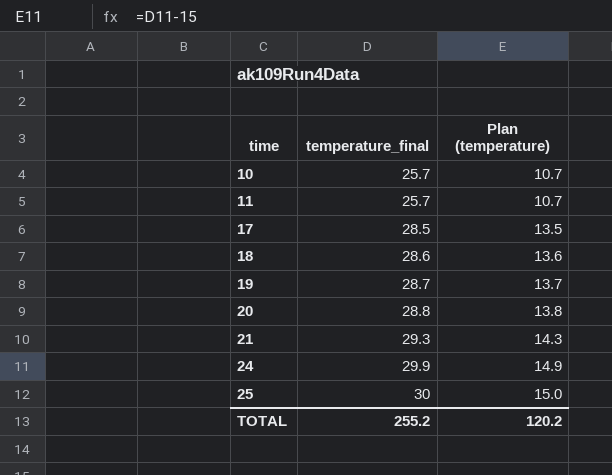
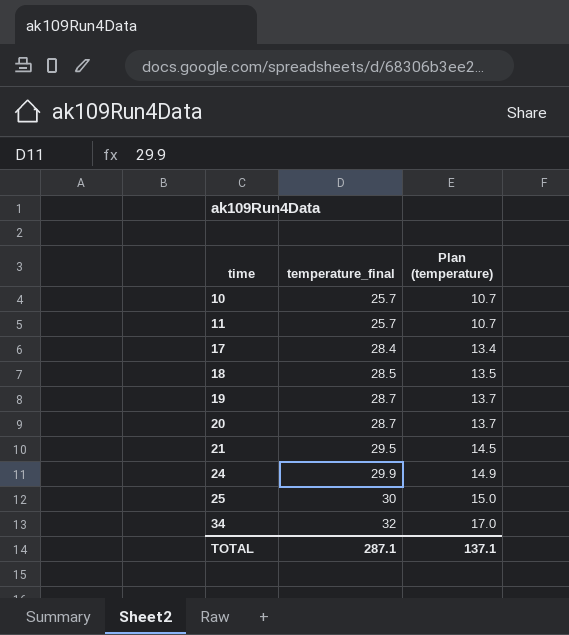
17 | temperature_final: 28.5 -> 28.4
17 | Plan (temperature): 13.5 -> 13.4
18 | temperature_final: 28.6 -> 28.5
18 | Plan (temperature): 13.6 -> 13.5
20 | temperature_final: 28.8 -> 28.7
20 | Plan (temperature): 13.8 -> 13.7
21 | temperature_final: 29.3 -> 29.5
21 | Plan (temperature): 14.3 -> 14.5
row 34: none -> 32 | 17.0
TOTAL | temperature_final: 255.2 -> 287.1
TOTAL | Plan (temperature): 120.2 -> 137.1

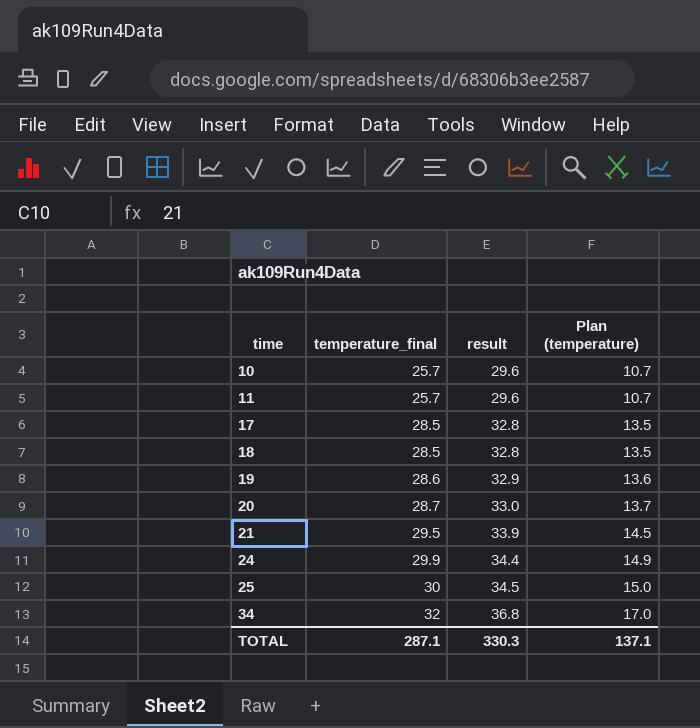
column result | formula: none -> [temperature_final] * 1.15
17 | temperature_final: 28.4 -> 28.5
17 | Plan (temperature): 13.4 -> 13.5
19 | temperature_final: 28.7 -> 28.6
19 | Plan (temperature): 13.7 -> 13.6

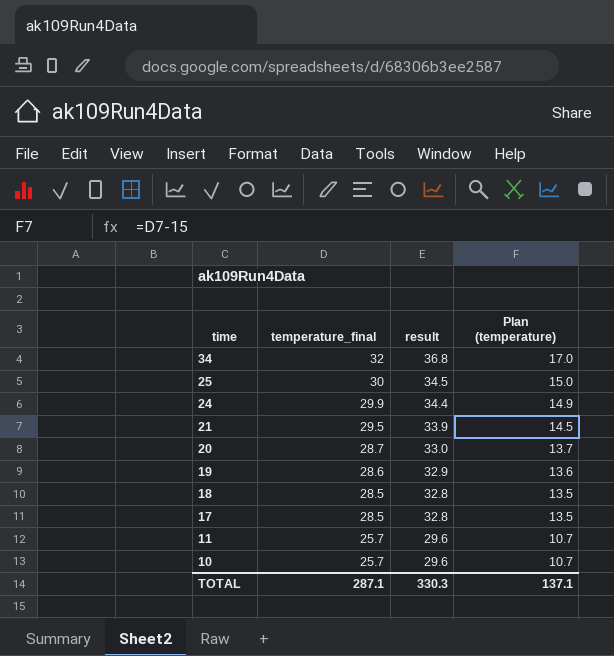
row order: time ascending -> time descending

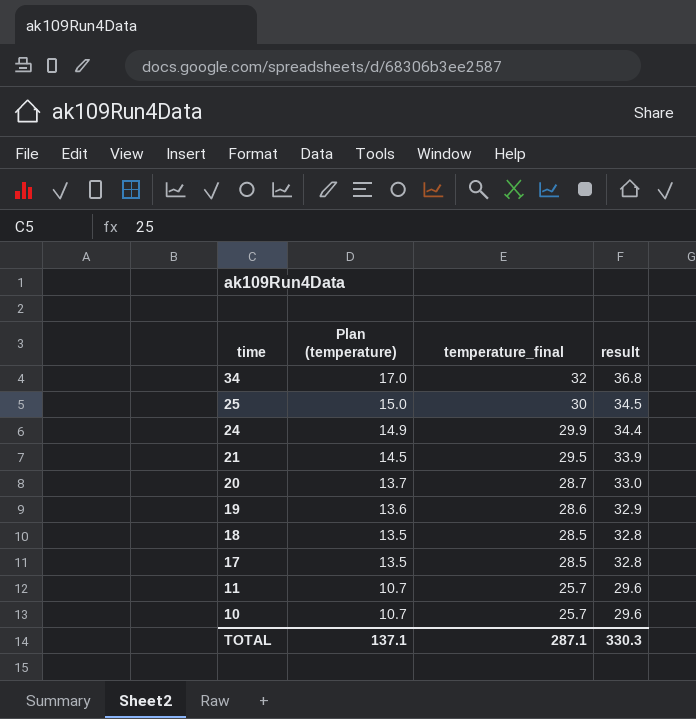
column Plan (temperature) | position: 4 -> 2

